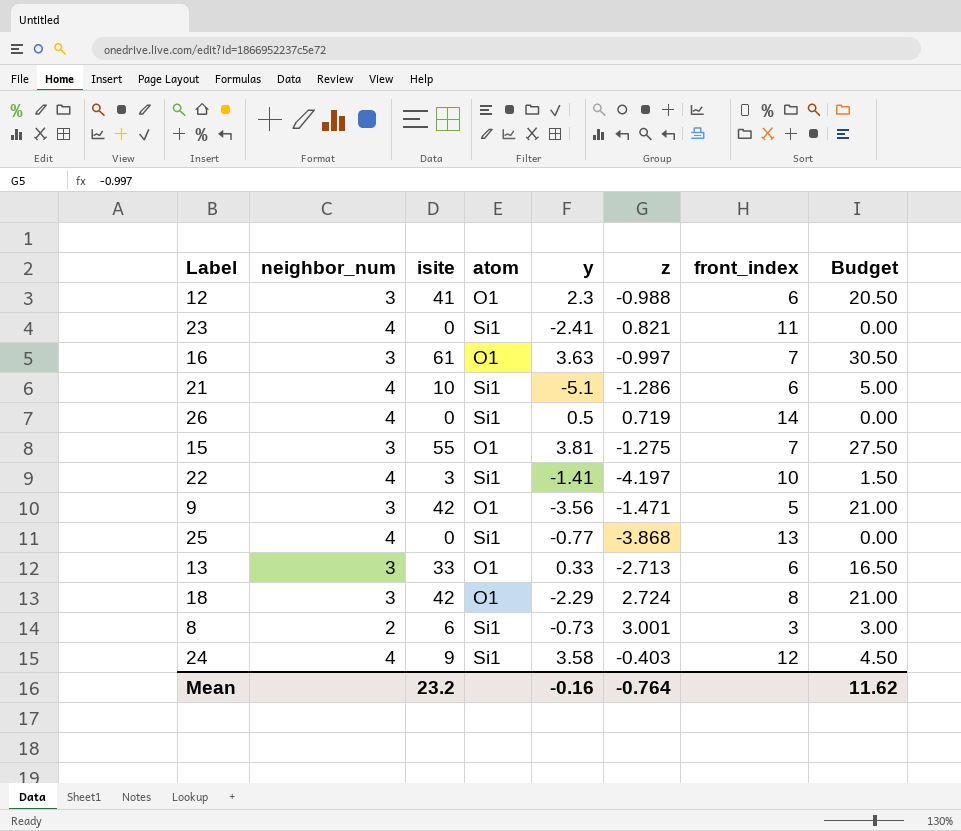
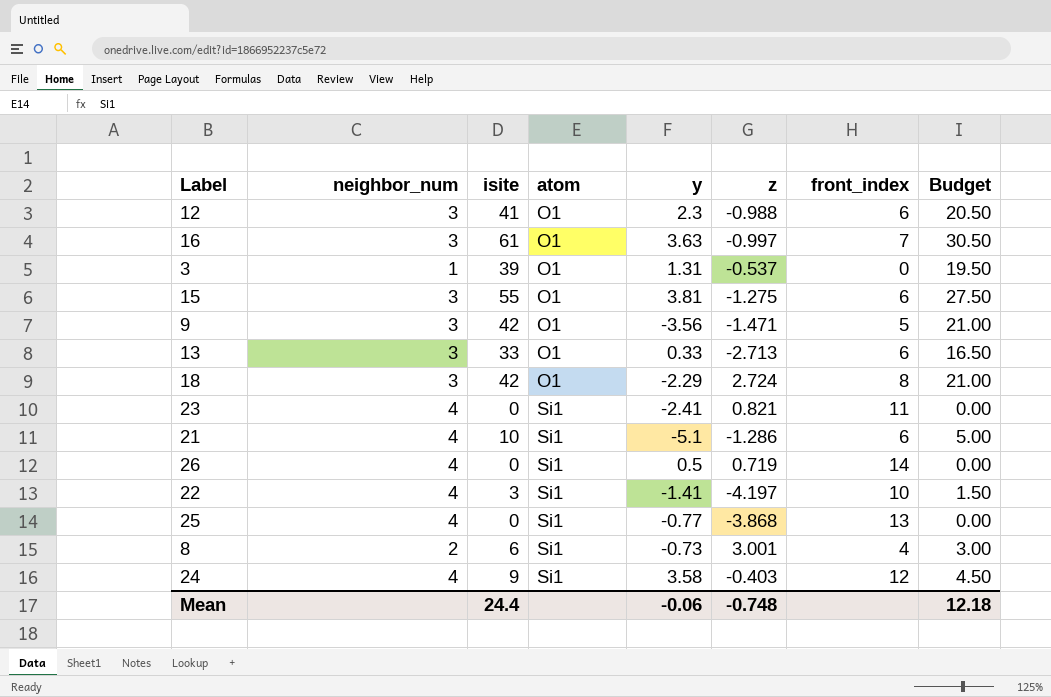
row order: none -> atom ascending
row 3: none -> 1 | 39 | O1 | 1.31 | -0.537 | 0 | 19.50
15 | front_index: 7 -> 6
8 | front_index: 3 -> 4
Mean | isite: 23.2 -> 24.4
Mean | y: -0.16 -> -0.06
Mean | z: -0.764 -> -0.748
Mean | Budget: 11.62 -> 12.18

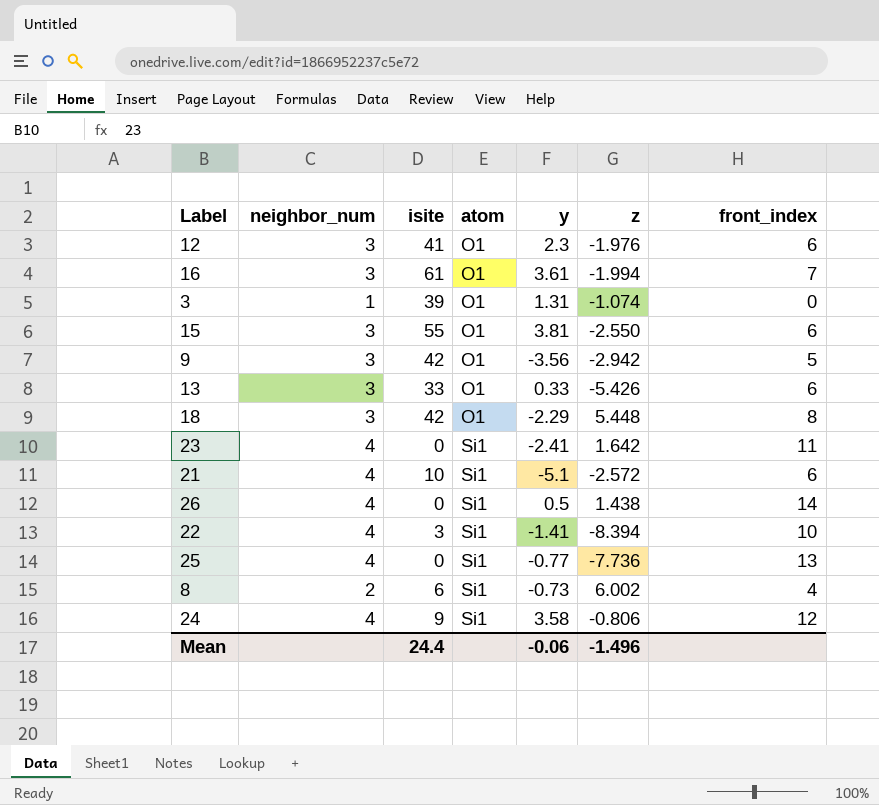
column Budget | formula: [isite] * 0.5 -> none
12 | z: -0.988 -> -1.976
16 | y: 3.63 -> 3.61
16 | z: -0.997 -> -1.994
3 | z: -0.537 -> -1.074
15 | z: -1.275 -> -2.550
9 | z: -1.471 -> -2.942
13 | z: -2.713 -> -5.426
18 | z: 2.724 -> 5.448
23 | z: 0.821 -> 1.642
21 | z: -1.286 -> -2.572
26 | z: 0.719 -> 1.438
22 | z: -4.197 -> -8.394
25 | z: -3.868 -> -7.736
8 | z: 3.001 -> 6.002
24 | z: -0.403 -> -0.806
Mean | z: -0.748 -> -1.496

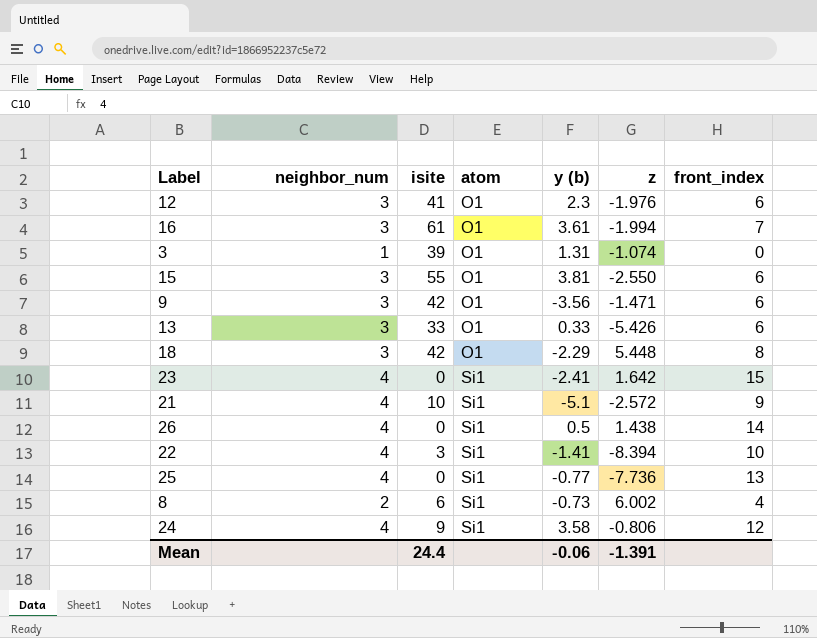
column name: y -> y (b)
9 | z: -2.942 -> -1.471
9 | front_index: 5 -> 6
23 | front_index: 11 -> 15
21 | front_index: 6 -> 9
Mean | z: -1.496 -> -1.391

